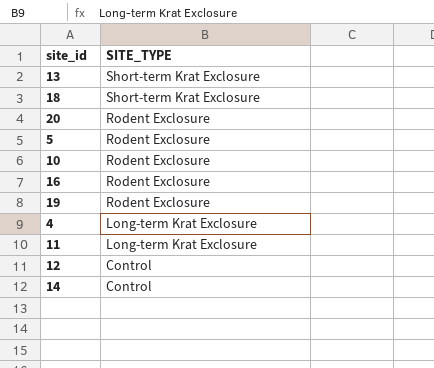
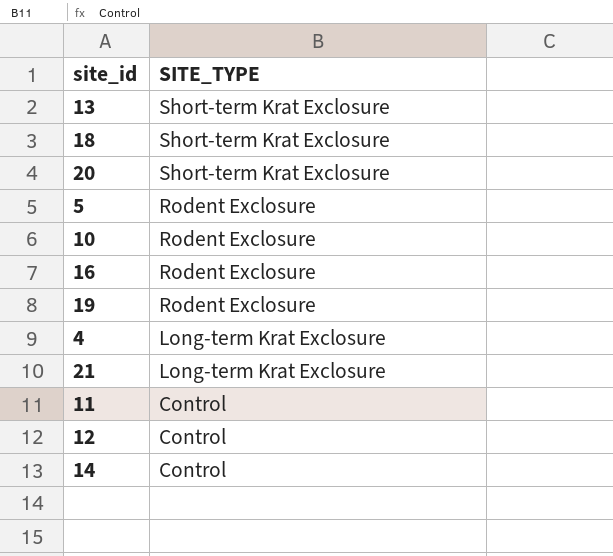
20 | SITE_TYPE: Rodent Exclosure -> Short-term Krat Exclosure
row 21: none -> Long-term Krat Exclosure
11 | SITE_TYPE: Long-term Krat Exclosure -> Control

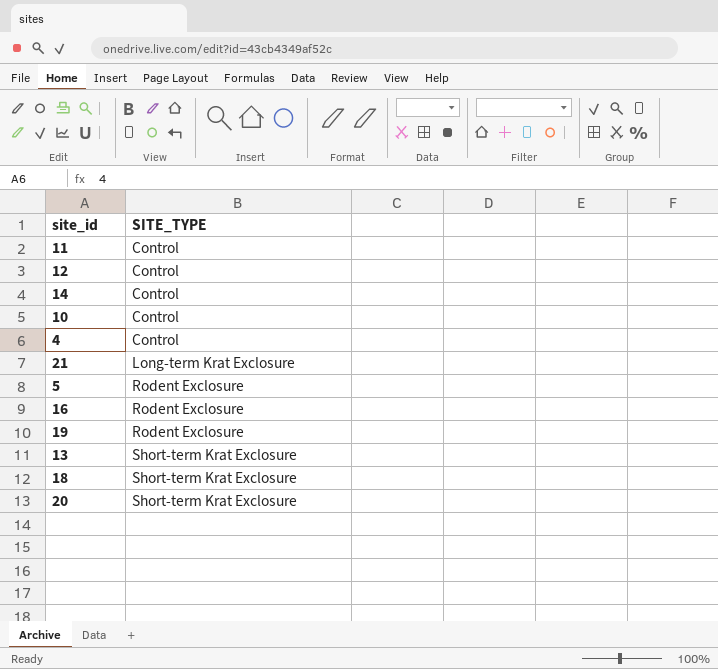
row order: SITE_TYPE descending -> SITE_TYPE ascending
10 | SITE_TYPE: Rodent Exclosure -> Control
4 | SITE_TYPE: Long-term Krat Exclosure -> Control

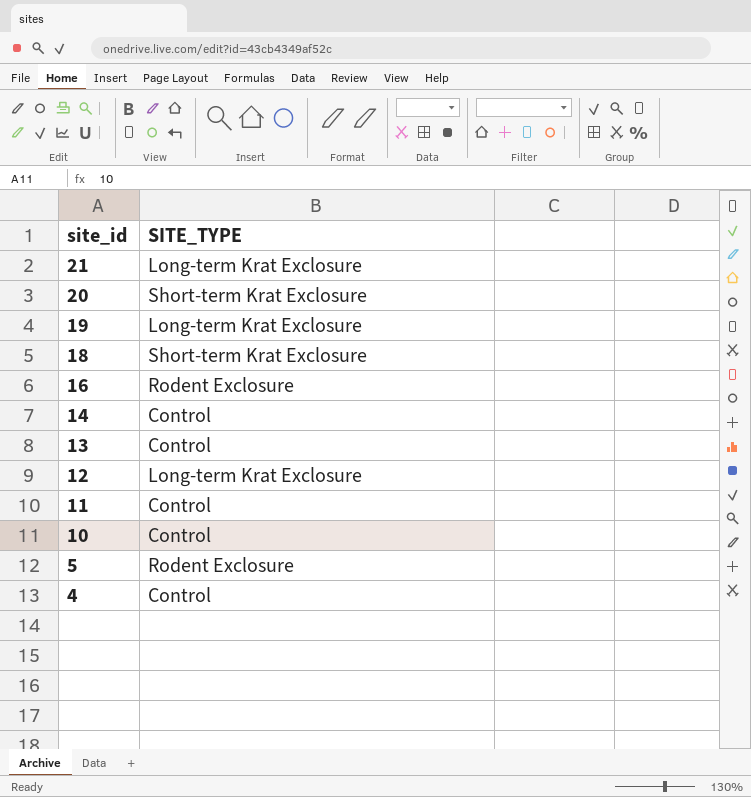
row order: SITE_TYPE ascending -> site_id descending
19 | SITE_TYPE: Rodent Exclosure -> Long-term Krat Exclosure
13 | SITE_TYPE: Short-term Krat Exclosure -> Control
12 | SITE_TYPE: Control -> Long-term Krat Exclosure

